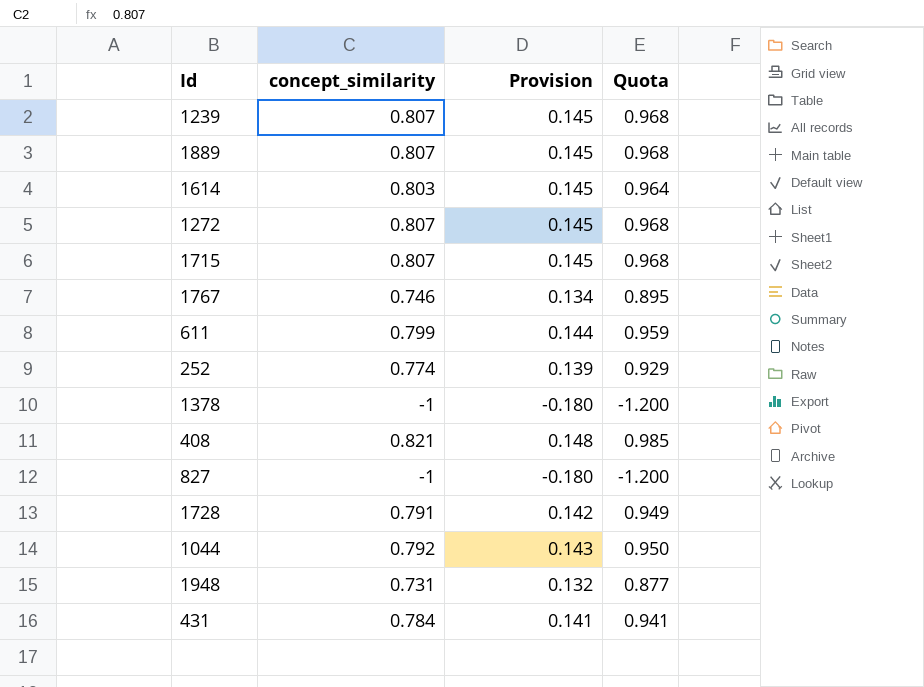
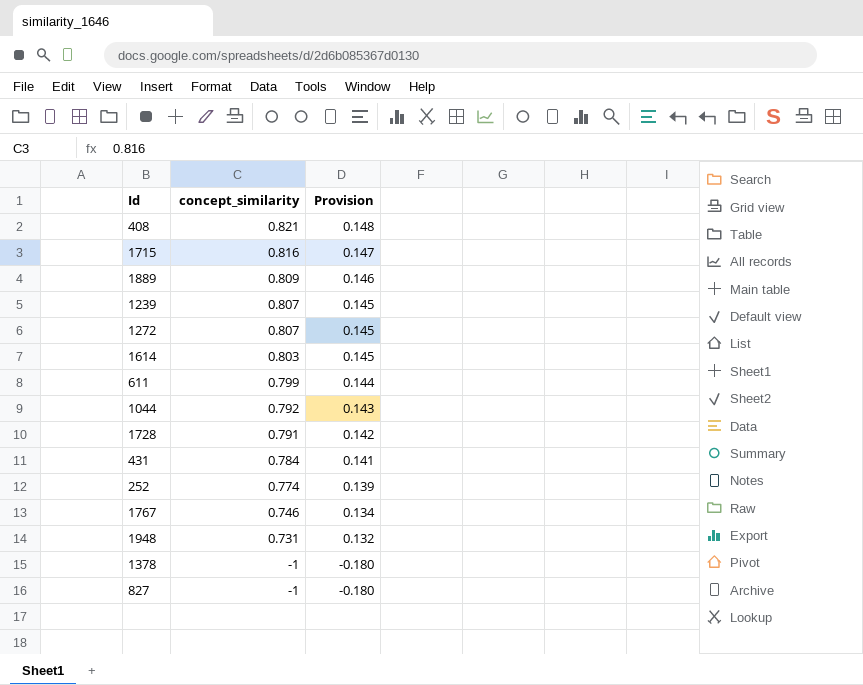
row order: none -> concept_similarity descending
column Quota | formula: [concept_similarity] * 1.2 -> none
1715 | concept_similarity: 0.807 -> 0.816
1715 | Provision: 0.145 -> 0.147
1889 | concept_similarity: 0.807 -> 0.809
1889 | Provision: 0.145 -> 0.146

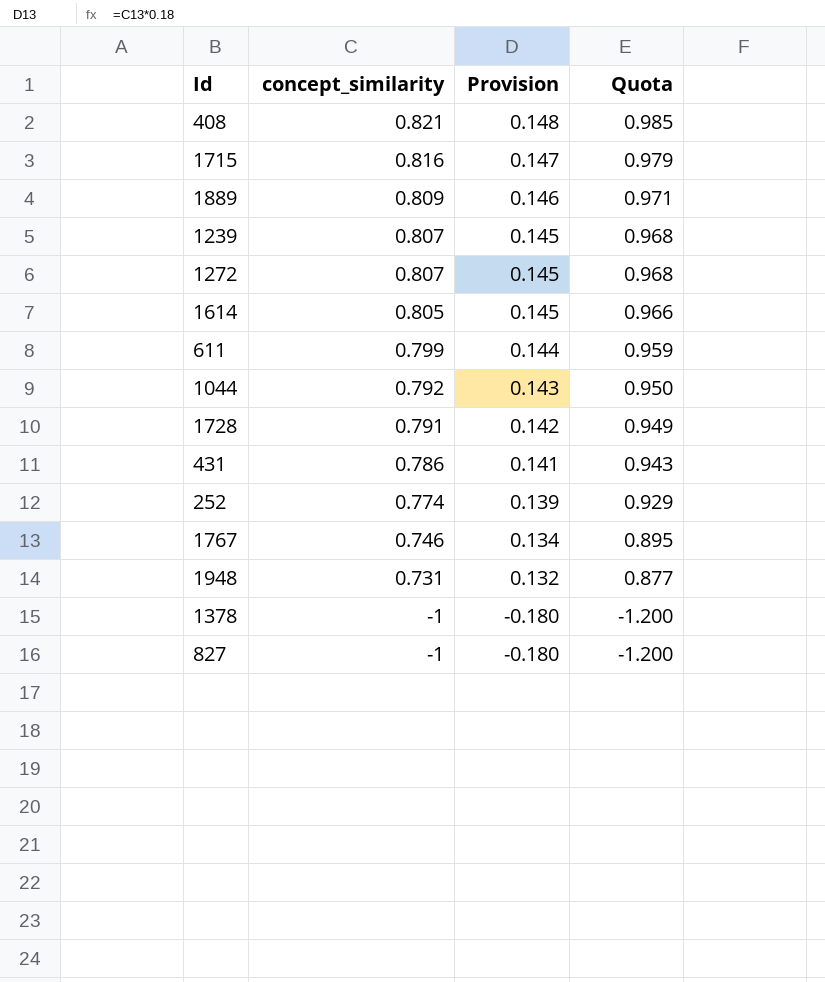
column Quota | formula: none -> [concept_similarity] * 1.2
1614 | concept_similarity: 0.803 -> 0.805
431 | concept_similarity: 0.784 -> 0.786

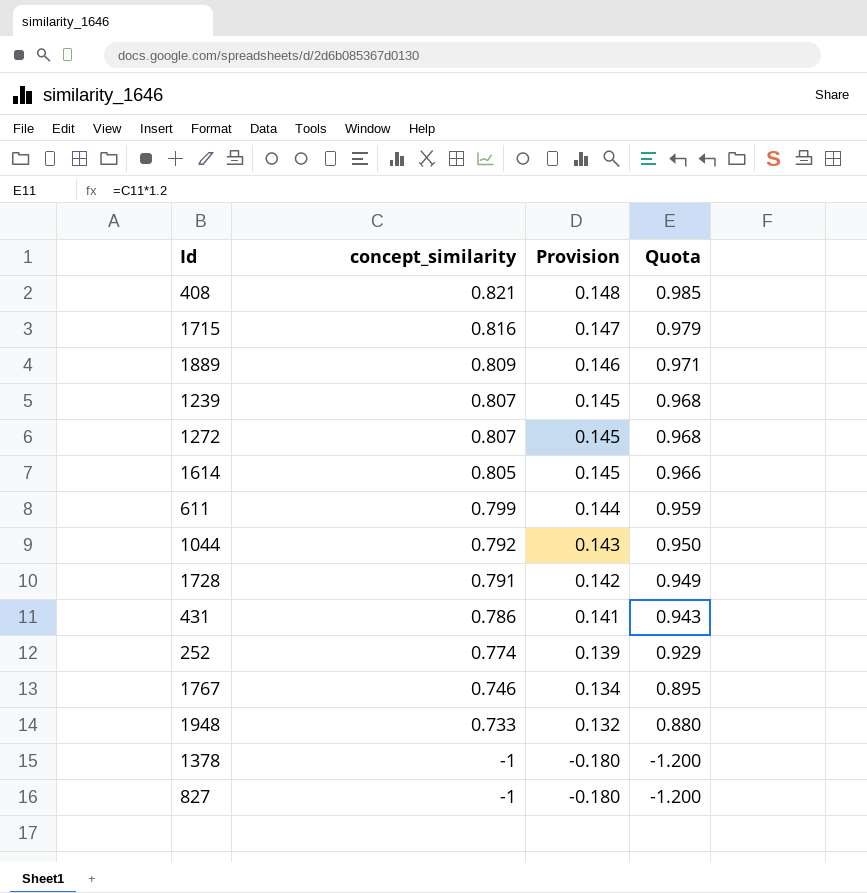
1948 | concept_similarity: 0.731 -> 0.733
1948 | Quota: 0.877 -> 0.880

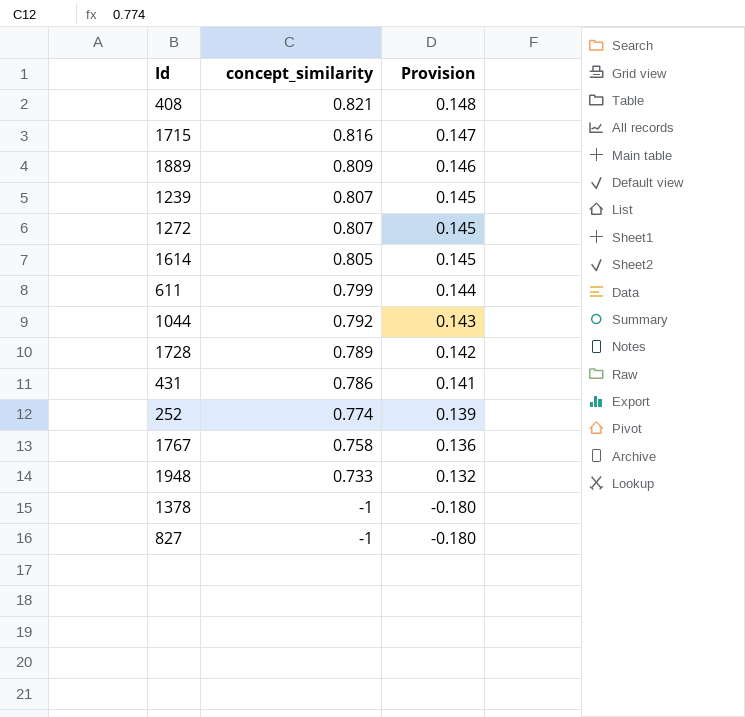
column Quota | formula: [concept_similarity] * 1.2 -> none
1728 | concept_similarity: 0.791 -> 0.789
1767 | concept_similarity: 0.746 -> 0.758
1767 | Provision: 0.134 -> 0.136

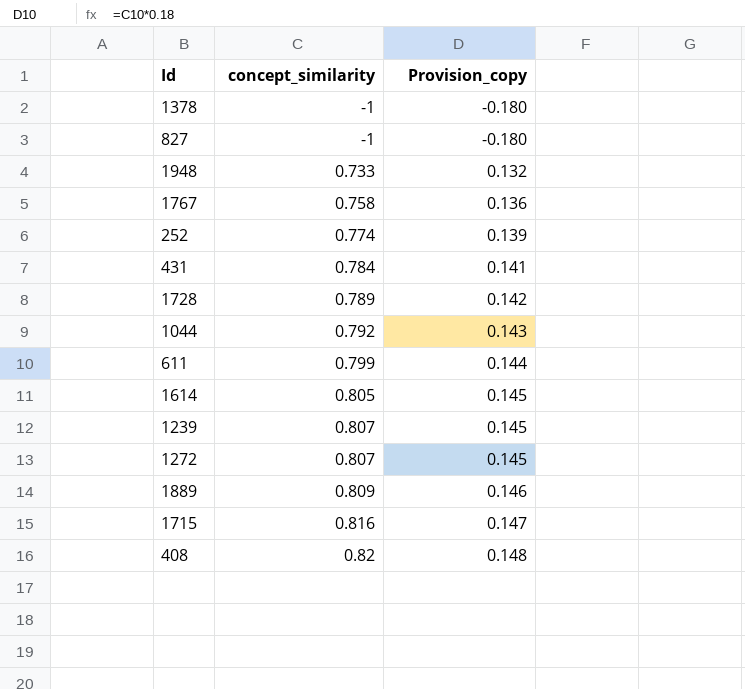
row order: concept_similarity descending -> concept_similarity ascending
column name: Provision -> Provision_copy
431 | concept_similarity: 0.786 -> 0.784
408 | concept_similarity: 0.821 -> 0.82

